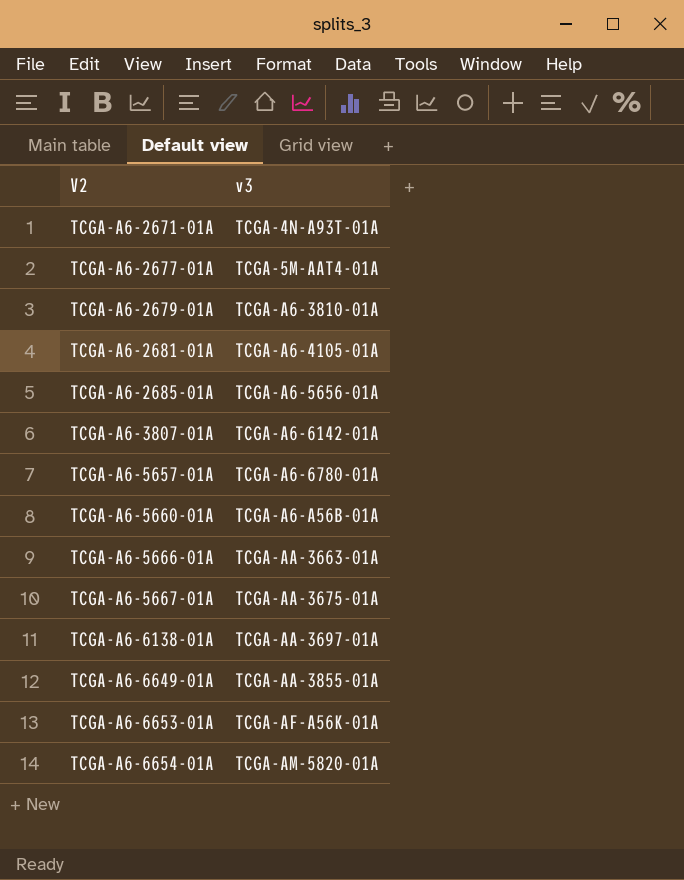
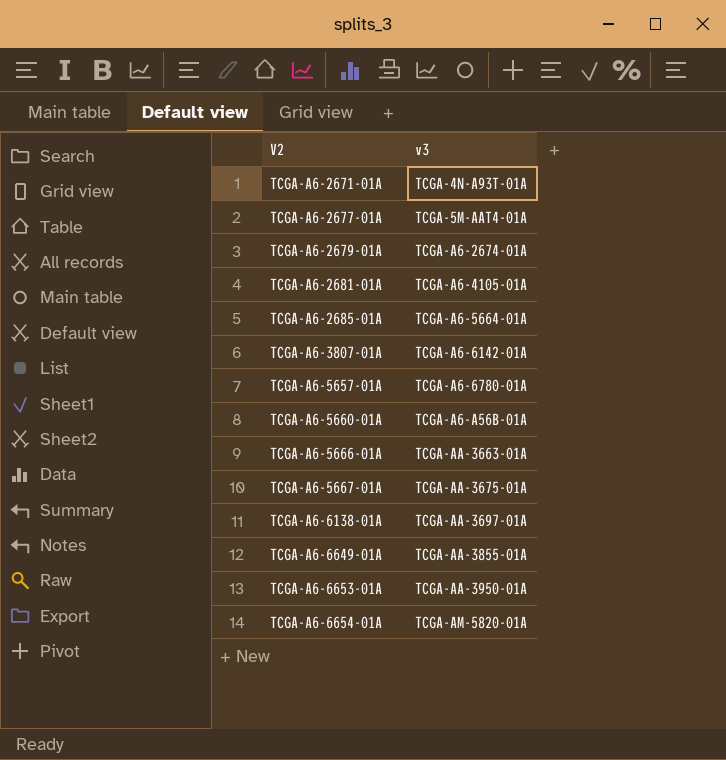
TCGA-A6-2679-01A | v3: TCGA-A6-3810-01A -> TCGA-A6-2674-01A
TCGA-A6-2685-01A | v3: TCGA-A6-5656-01A -> TCGA-A6-5664-01A
TCGA-A6-6653-01A | v3: TCGA-AF-A56K-01A -> TCGA-AA-3950-01A

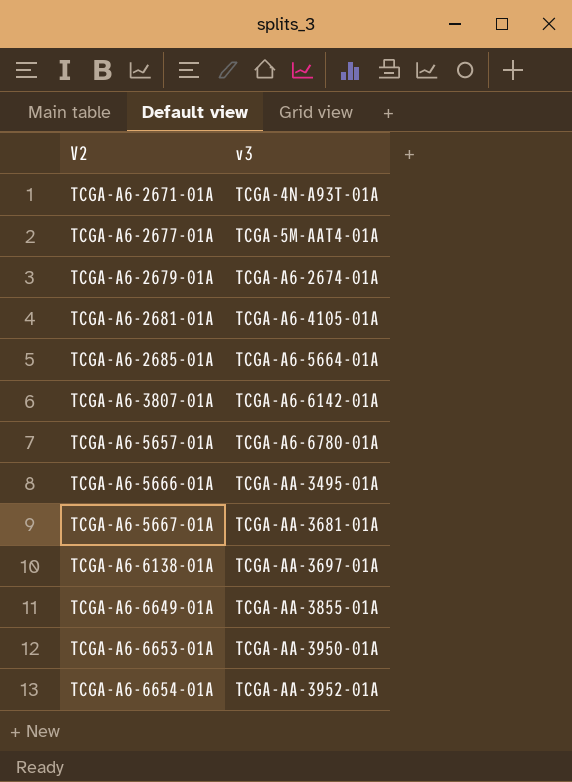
row TCGA-A6-5660-01A: TCGA-A6-A56B-01A -> none
TCGA-A6-5666-01A | v3: TCGA-AA-3663-01A -> TCGA-AA-3495-01A
TCGA-A6-5667-01A | v3: TCGA-AA-3675-01A -> TCGA-AA-3681-01A
TCGA-A6-6654-01A | v3: TCGA-AM-5820-01A -> TCGA-AA-3952-01A

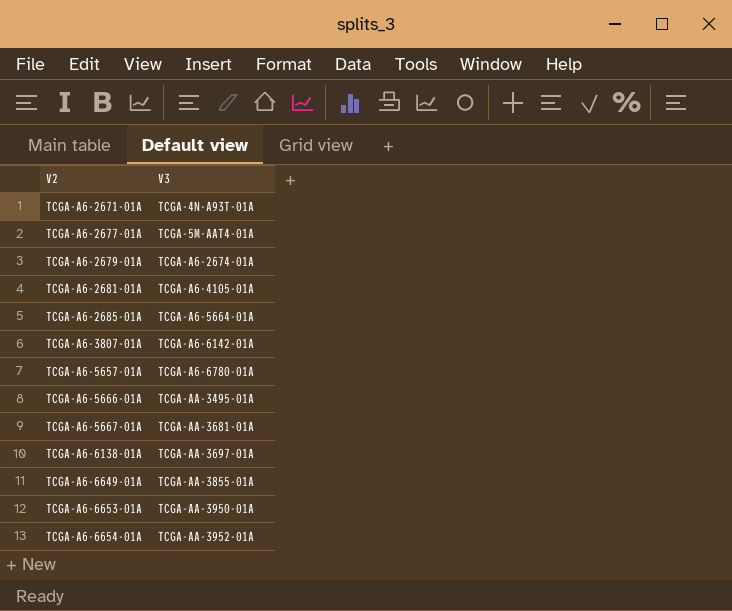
column name: v3 -> V3

